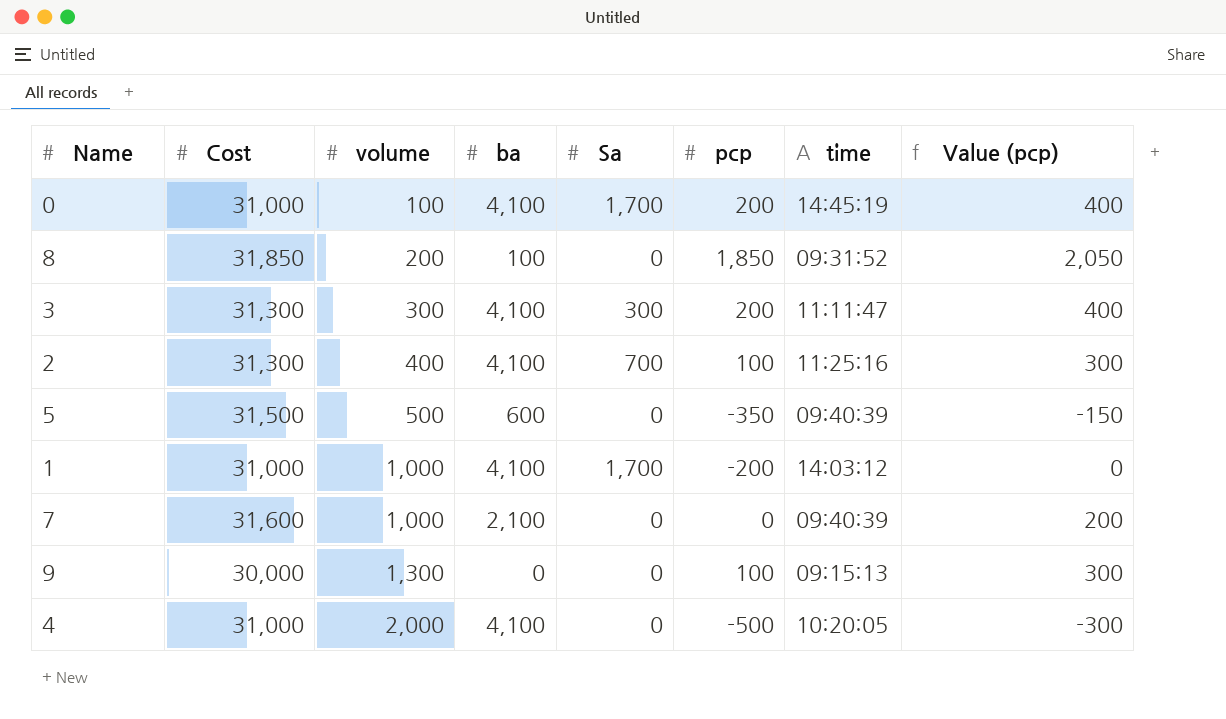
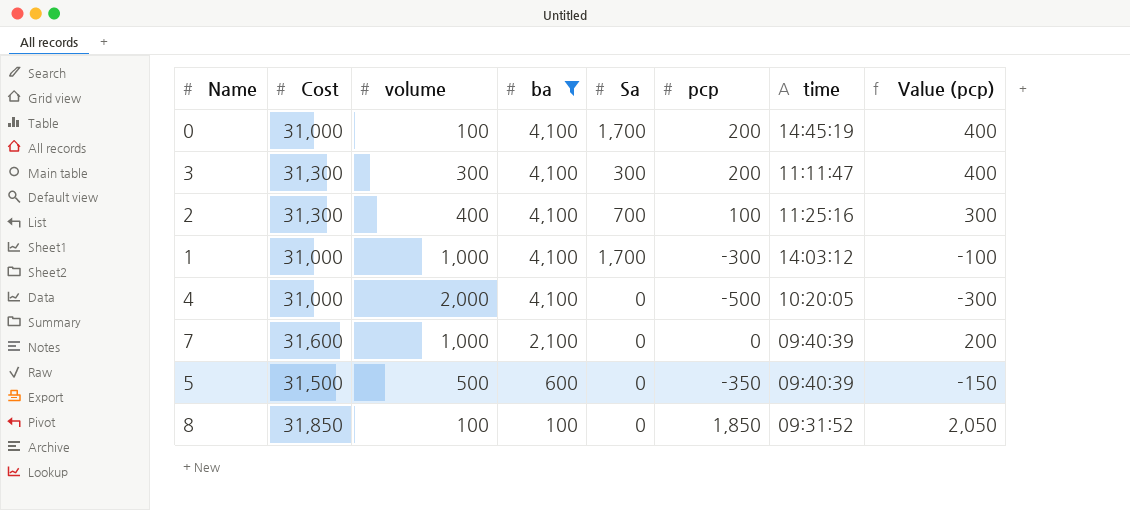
filter: none -> ba != 0
row order: volume ascending -> ba descending
1 | pcp: -200 -> -300
1 | Value (pcp): 0 -> -100
8 | volume: 200 -> 100

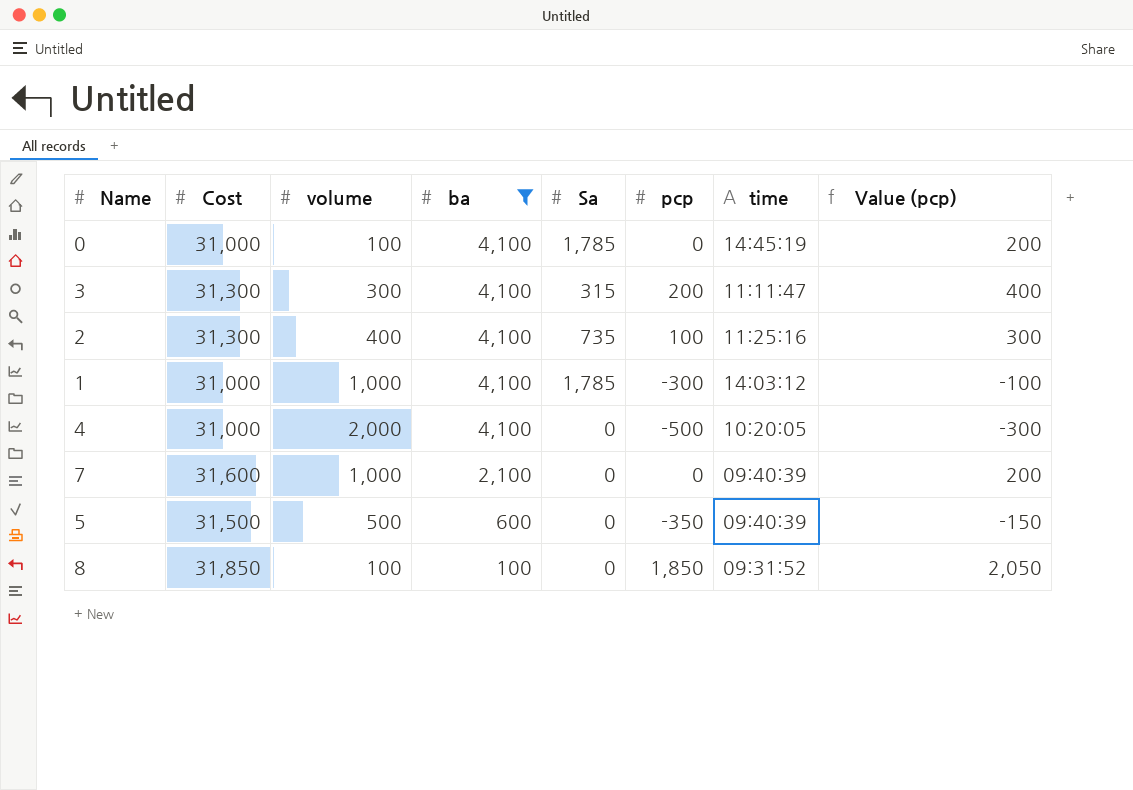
0 | Sa: 1,700 -> 1,785
0 | pcp: 200 -> 0
0 | Value (pcp): 400 -> 200
3 | Sa: 300 -> 315
2 | Sa: 700 -> 735
1 | Sa: 1,700 -> 1,785

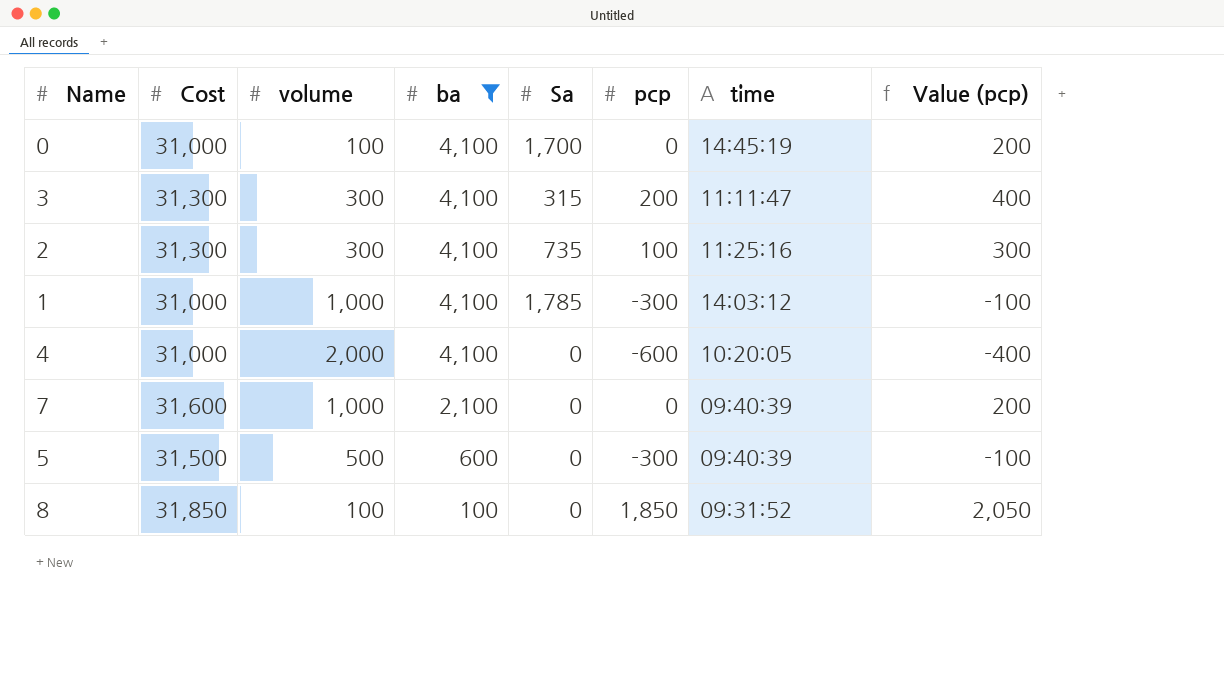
0 | Sa: 1,785 -> 1,700
2 | volume: 400 -> 300
4 | pcp: -500 -> -600
4 | Value (pcp): -300 -> -400
5 | pcp: -350 -> -300
5 | Value (pcp): -150 -> -100

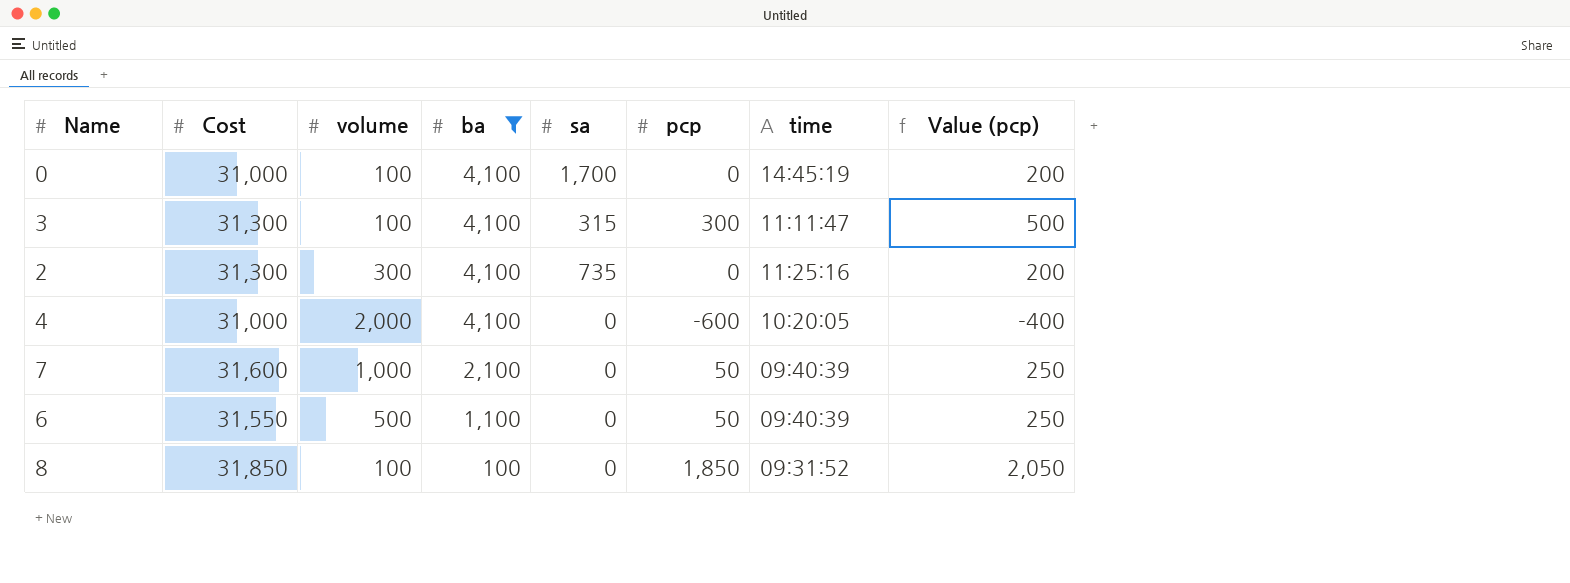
column name: Sa -> sa
row 1: 31,000 | 1,000 | 4,100 | 1,785 | -300 | 14:03:12 | -100 -> none
row 5: 31,500 | 500 | 600 | 0 | -300 | 09:40:39 | -100 -> none
3 | volume: 300 -> 100
3 | pcp: 200 -> 300
3 | Value (pcp): 400 -> 500
2 | pcp: 100 -> 0
2 | Value (pcp): 300 -> 200
7 | pcp: 0 -> 50
7 | Value (pcp): 200 -> 250
row 6: none -> 31,550 | 500 | 1,100 | 0 | 50 | 09:40:39 | 250

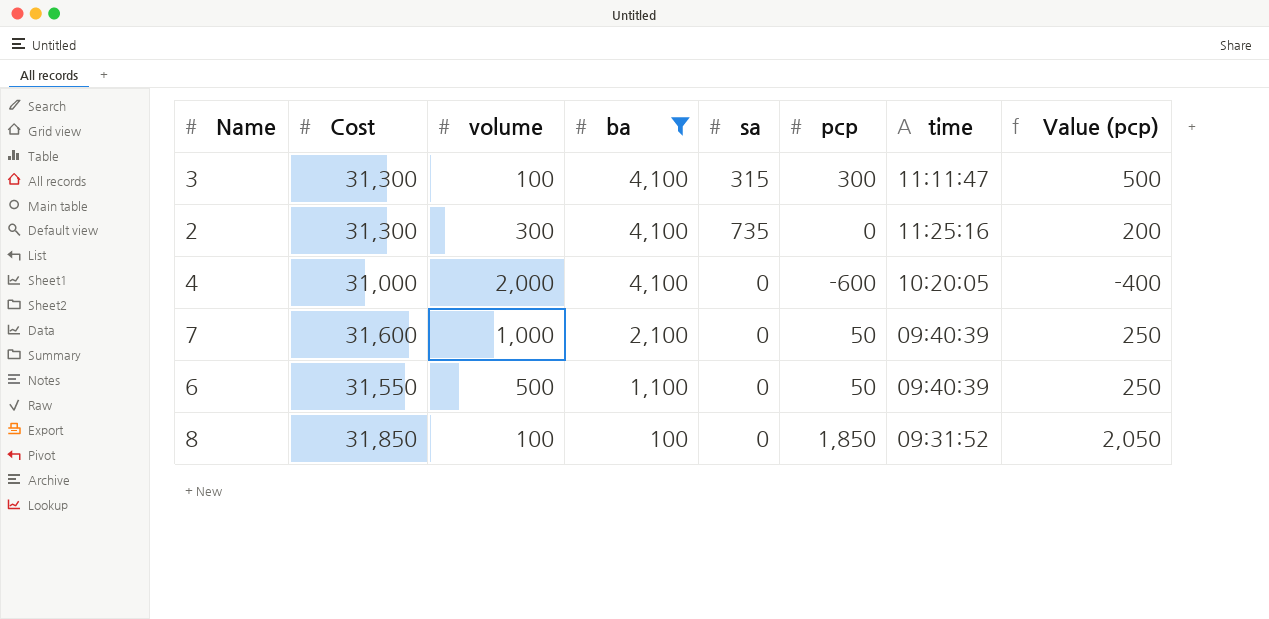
row 0: 31,000 | 100 | 4,100 | 1,700 | 0 | 14:45:19 | 200 -> none

